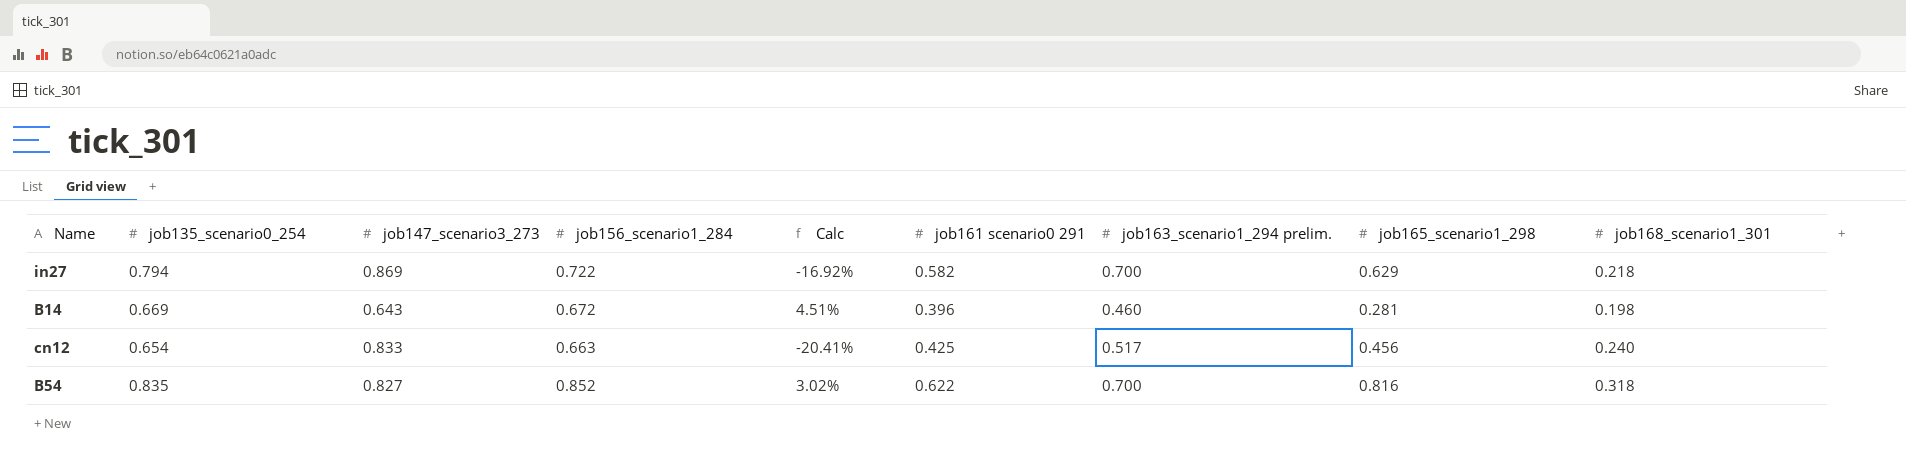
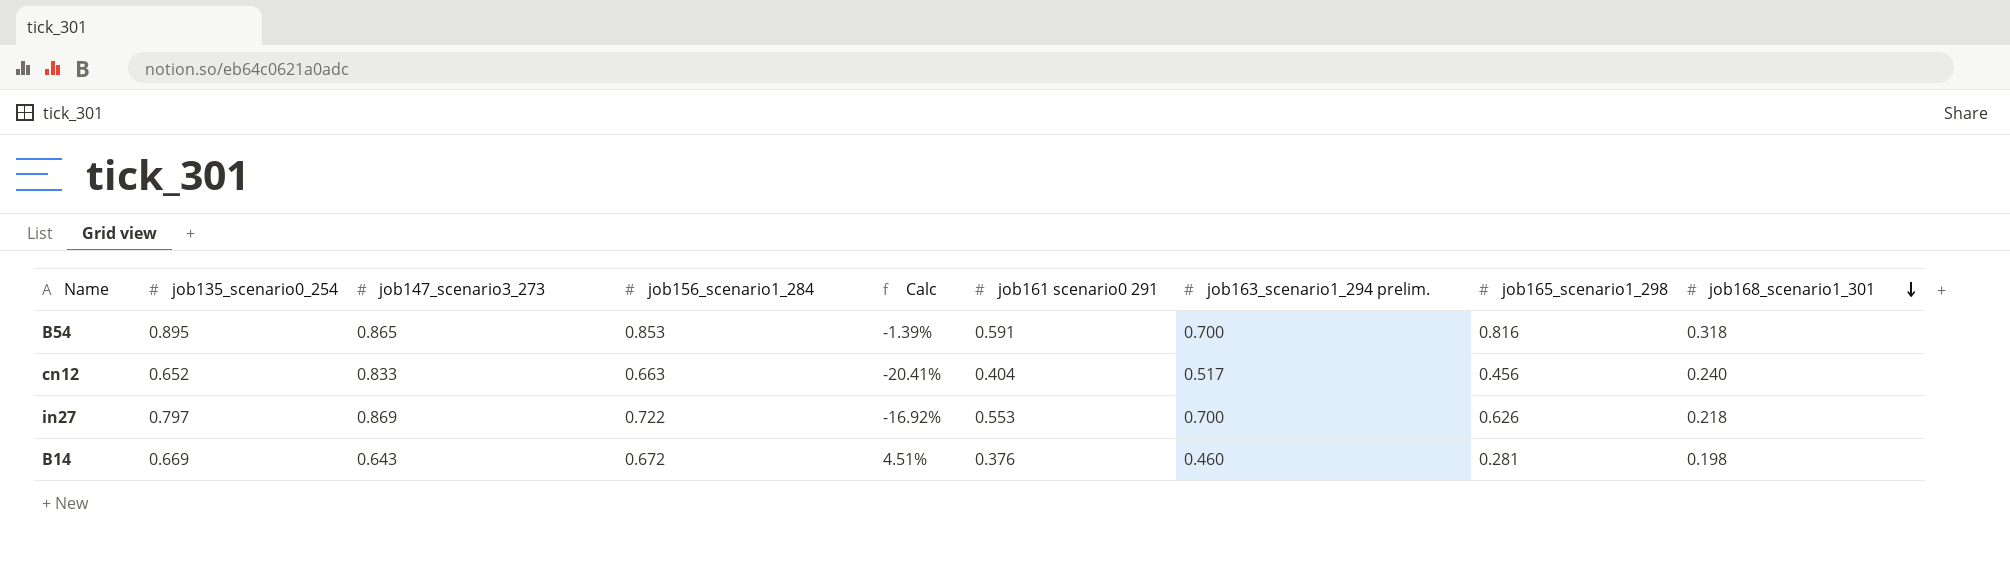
row order: none -> job168_scenario1_301 descending
B54 | job135_scenario0_254: 0.835 -> 0.895
B54 | job147_scenario3_273: 0.827 -> 0.865
B54 | job156_scenario1_284: 0.852 -> 0.853
B54 | Calc: 3.02% -> -1.39%
B54 | job161 scenario0 291: 0.622 -> 0.591
cn12 | job135_scenario0_254: 0.654 -> 0.652
cn12 | job161 scenario0 291: 0.425 -> 0.404
in27 | job135_scenario0_254: 0.794 -> 0.797
in27 | job161 scenario0 291: 0.582 -> 0.553
in27 | job165_scenario1_298: 0.629 -> 0.626
B14 | job161 scenario0 291: 0.396 -> 0.376

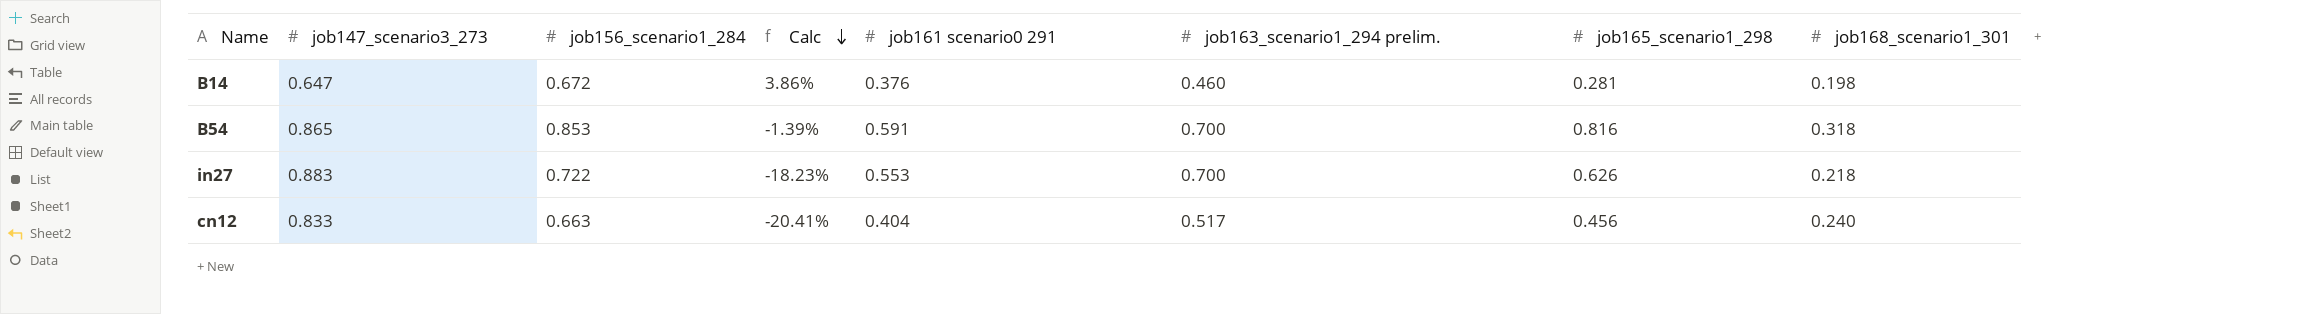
row order: job168_scenario1_301 descending -> Calc descending
column job135_scenario0_254 | position: 2 -> none
B14 | job147_scenario3_273: 0.643 -> 0.647
B14 | Calc: 4.51% -> 3.86%
in27 | job147_scenario3_273: 0.869 -> 0.883
in27 | Calc: -16.92% -> -18.23%

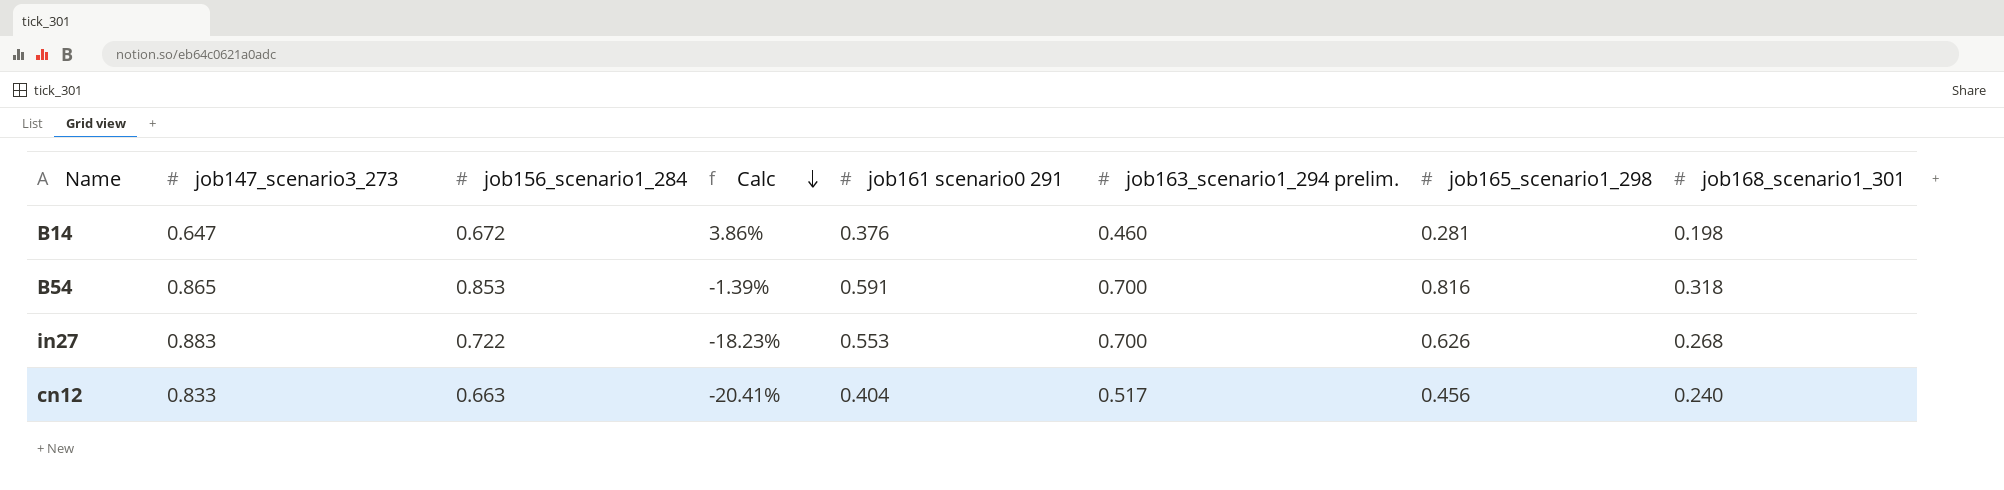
in27 | job168_scenario1_301: 0.218 -> 0.268

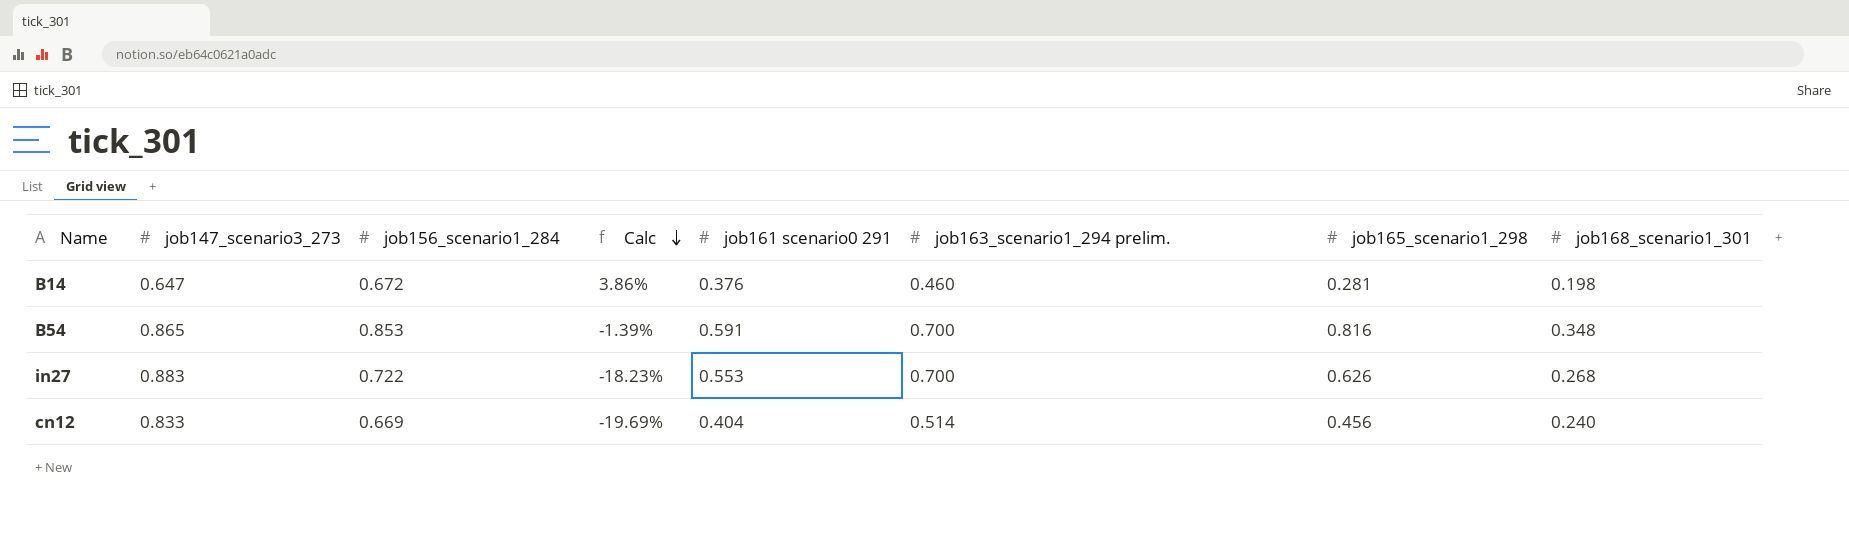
B54 | job168_scenario1_301: 0.318 -> 0.348
cn12 | job156_scenario1_284: 0.663 -> 0.669
cn12 | Calc: -20.41% -> -19.69%
cn12 | job163_scenario1_294 prelim.: 0.517 -> 0.514

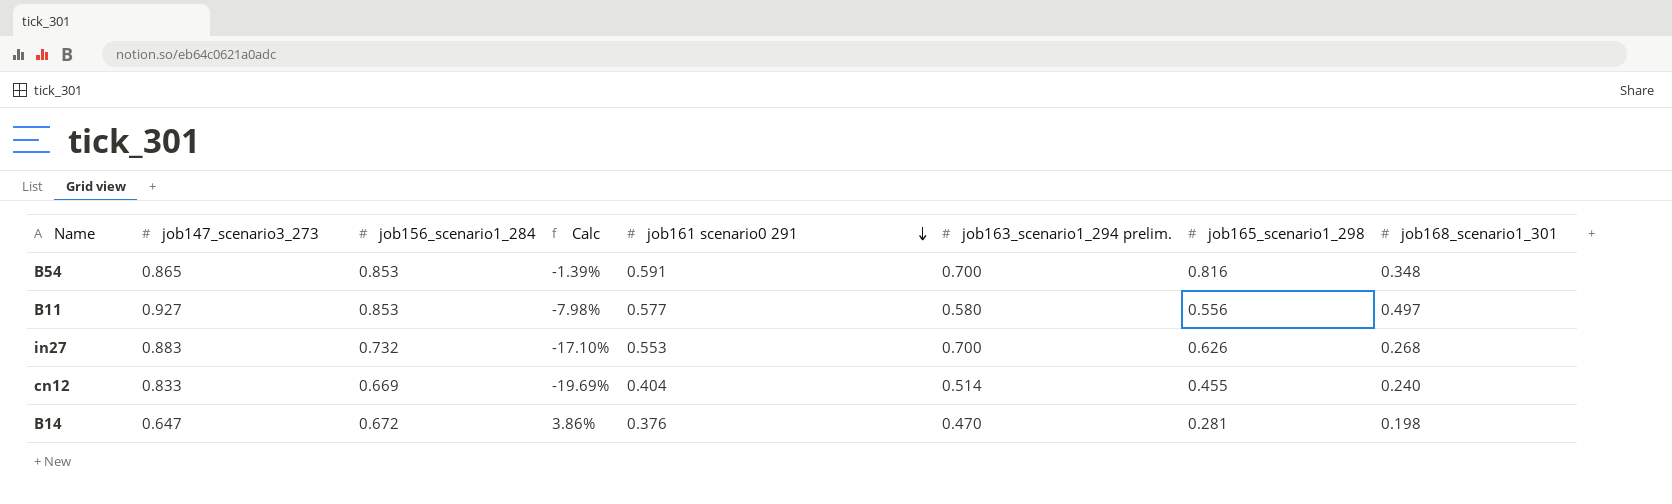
row order: Calc descending -> job161 scenario0 291 descending
row B11: none -> 0.927 | 0.853 | -7.98% | 0.577 | 0.580 | 0.556 | 0.497
in27 | job156_scenario1_284: 0.722 -> 0.732
in27 | Calc: -18.23% -> -17.10%
cn12 | job165_scenario1_298: 0.456 -> 0.455
B14 | job163_scenario1_294 prelim.: 0.460 -> 0.470

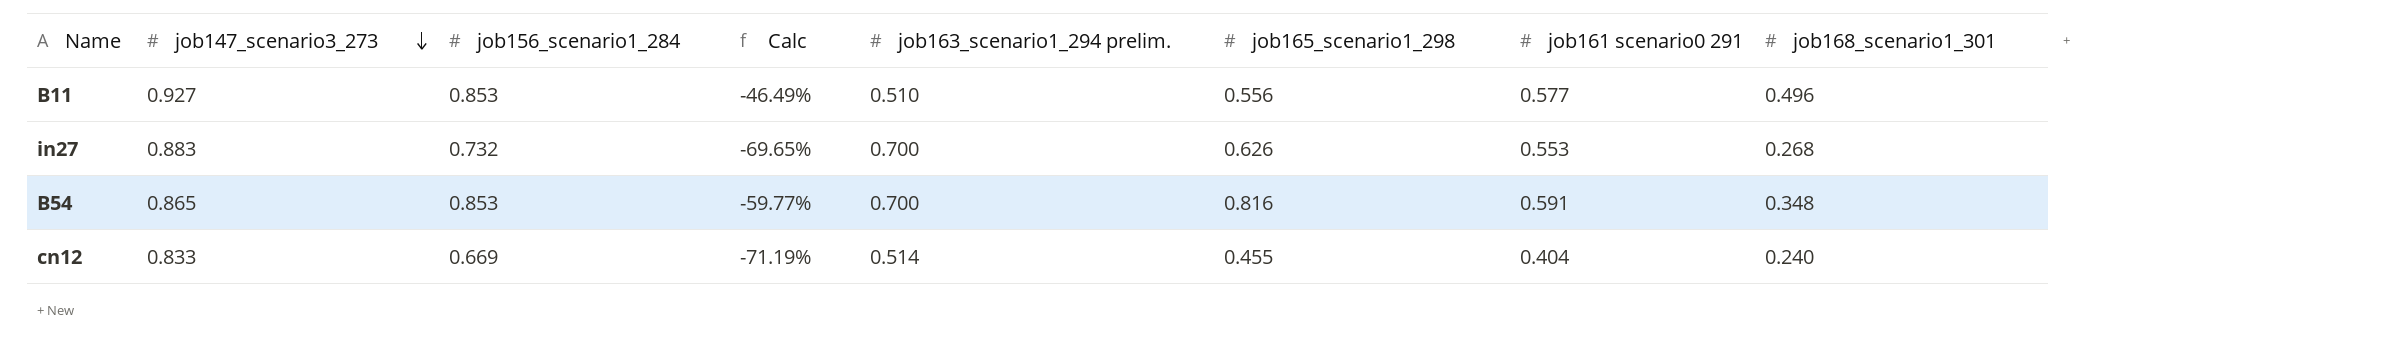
row order: job161 scenario0 291 descending -> job147_scenario3_273 descending
column Calc | formula: ([job156_scenario1_284] - [job147_scenario3_273]) / [job147_scenario3_273] -> ([job168_scenario1_301] - [job147_scenario3_273]) / [job147_scenario3_273]
column job161 scenario0 291 | position: 5 -> 7
row B14: 0.647 | 0.672 | 3.86% | 0.376 | 0.470 | 0.281 | 0.198 -> none
B11 | job163_scenario1_294 prelim.: 0.580 -> 0.510
B11 | job168_scenario1_301: 0.497 -> 0.496

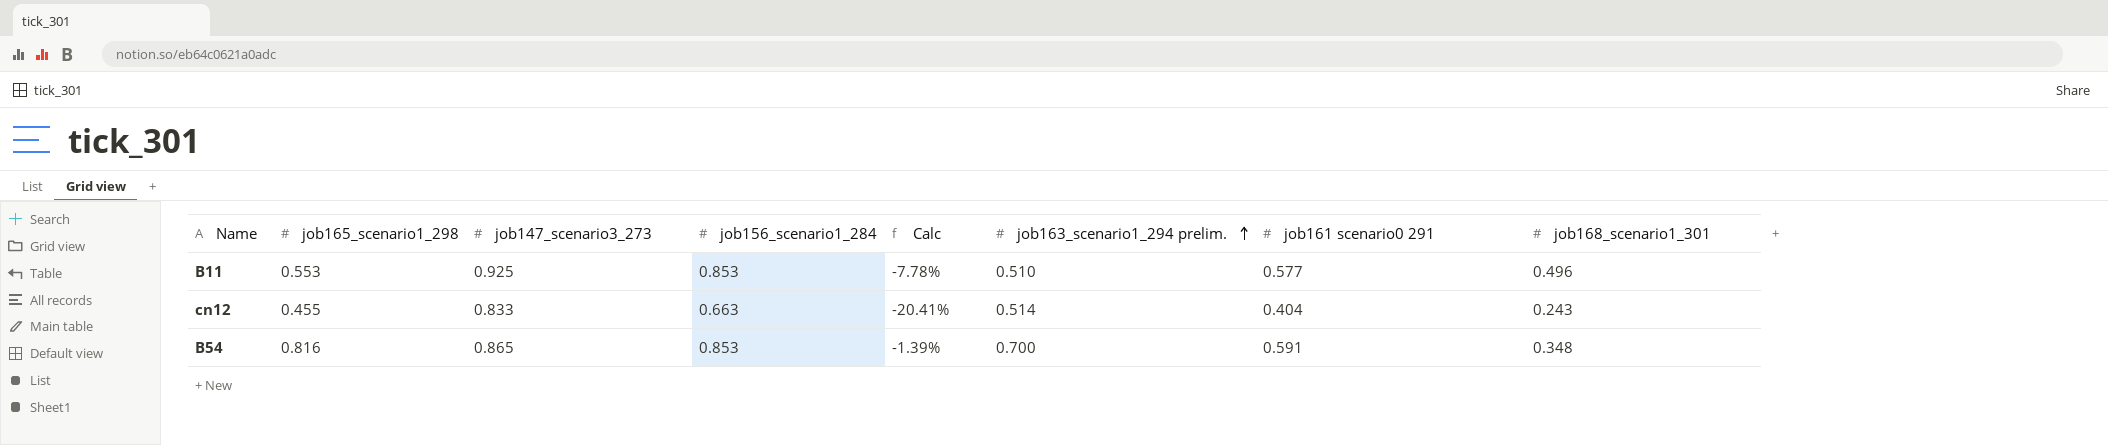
row order: job147_scenario3_273 descending -> job163_scenario1_294 prelim. ascending
column job165_scenario1_298 | position: 6 -> 2
column Calc | formula: ([job168_scenario1_301] - [job147_scenario3_273]) / [job147_scenario3_273] -> ([job156_scenario1_284] - [job147_scenario3_273]) / [job147_scenario3_273]
row in27: 0.883 | 0.732 | -69.65% | 0.700 | 0.626 | 0.553 | 0.268 -> none
B11 | job165_scenario1_298: 0.556 -> 0.553
B11 | job147_scenario3_273: 0.927 -> 0.925
cn12 | job156_scenario1_284: 0.669 -> 0.663
cn12 | job168_scenario1_301: 0.240 -> 0.243

